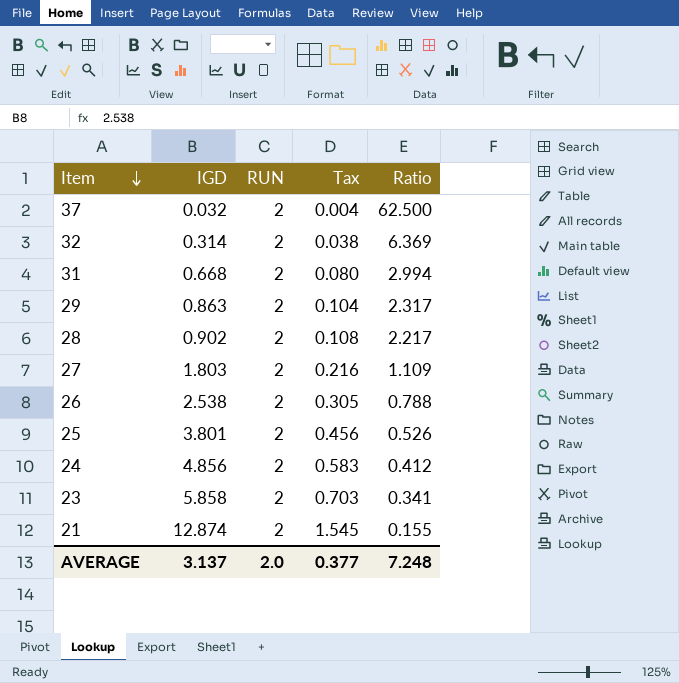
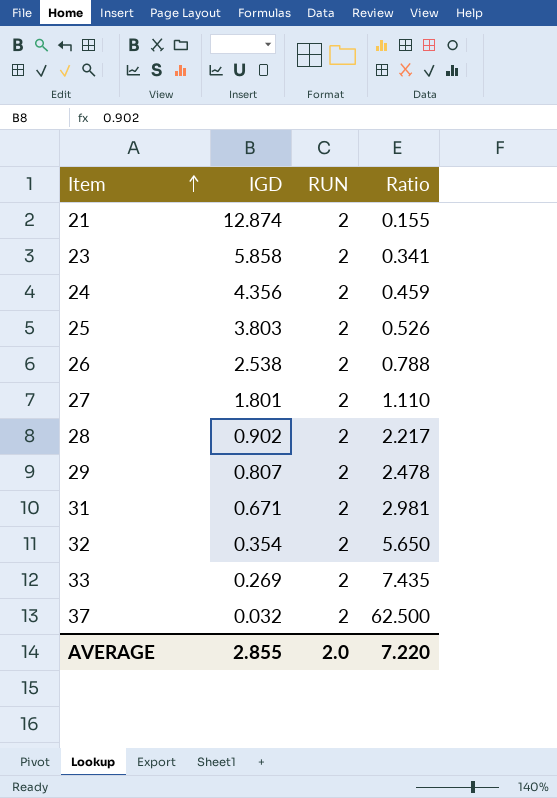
row order: Item descending -> Item ascending
column Tax | formula: [IGD] * 0.12 -> none
24 | IGD: 4.856 -> 4.356
24 | Ratio: 0.412 -> 0.459
25 | IGD: 3.801 -> 3.803
27 | IGD: 1.803 -> 1.801
27 | Ratio: 1.109 -> 1.110
29 | IGD: 0.863 -> 0.807
29 | Ratio: 2.317 -> 2.478
31 | IGD: 0.668 -> 0.671
31 | Ratio: 2.994 -> 2.981
32 | IGD: 0.314 -> 0.354
32 | Ratio: 6.369 -> 5.650
row 33: none -> 0.269 | 2 | 7.435
AVERAGE | IGD: 3.137 -> 2.855
AVERAGE | Ratio: 7.248 -> 7.220

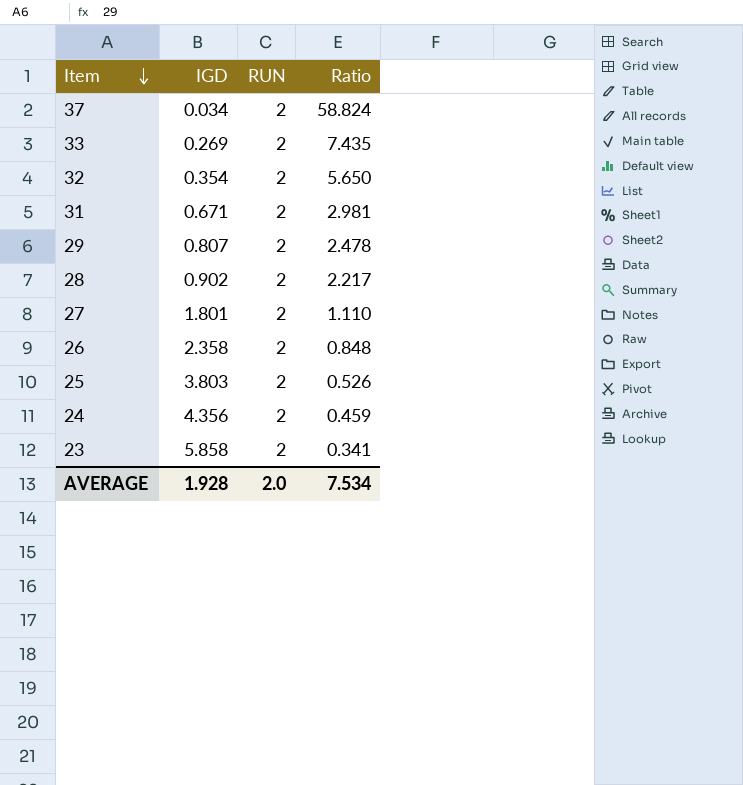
row order: Item ascending -> Item descending
row 21: 12.874 | 2 | 0.155 -> none
37 | IGD: 0.032 -> 0.034
37 | Ratio: 62.500 -> 58.824
26 | IGD: 2.538 -> 2.358
26 | Ratio: 0.788 -> 0.848
AVERAGE | IGD: 2.855 -> 1.928
AVERAGE | Ratio: 7.220 -> 7.534

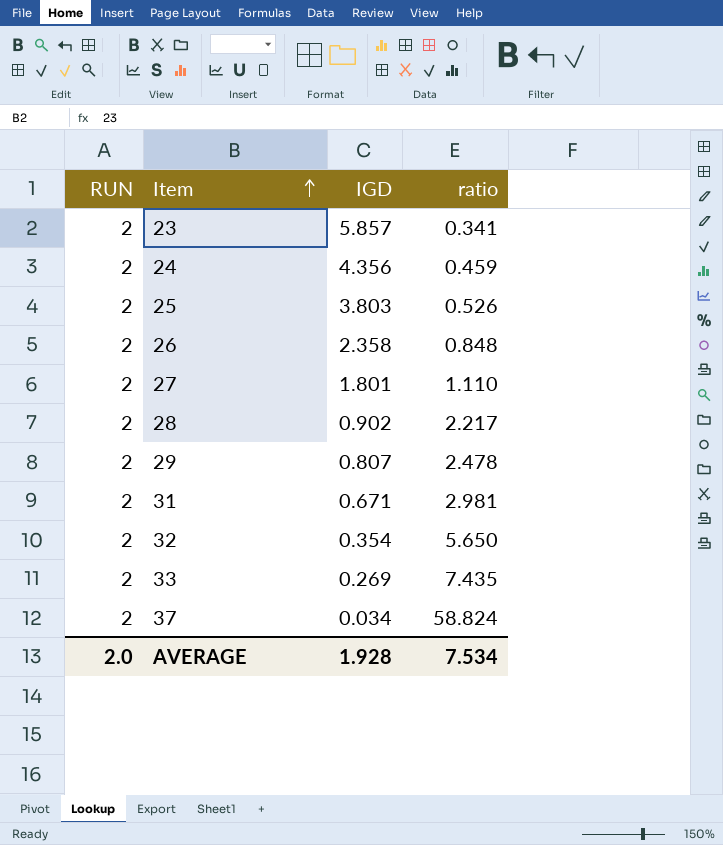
row order: Item descending -> Item ascending
column RUN | position: 3 -> 1
column name: Ratio -> ratio
23 | IGD: 5.858 -> 5.857

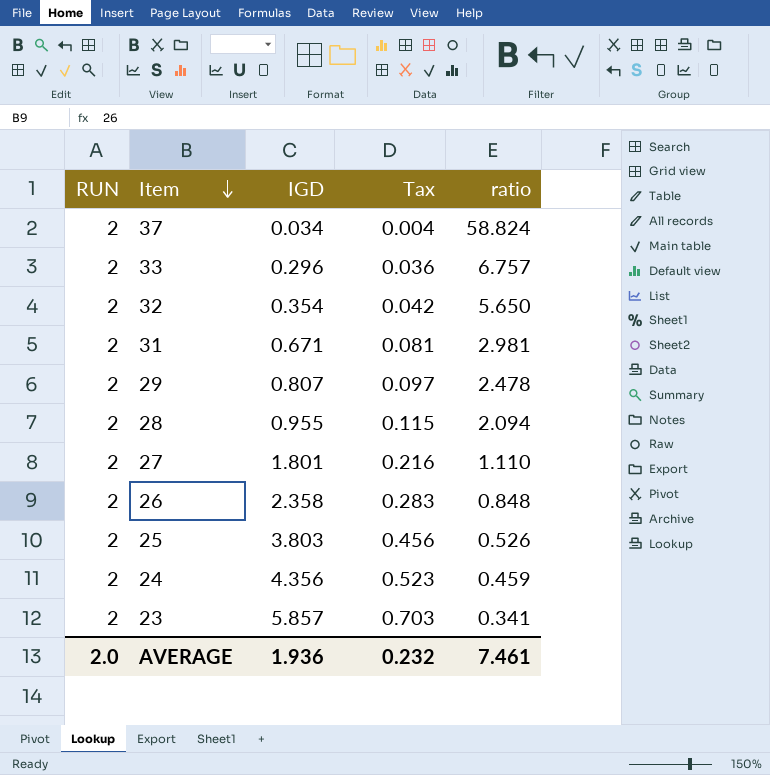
row order: Item ascending -> Item descending
column Tax | formula: none -> [IGD] * 0.12
33 | IGD: 0.269 -> 0.296
33 | ratio: 7.435 -> 6.757
28 | IGD: 0.902 -> 0.955
28 | ratio: 2.217 -> 2.094
AVERAGE | IGD: 1.928 -> 1.936
AVERAGE | ratio: 7.534 -> 7.461

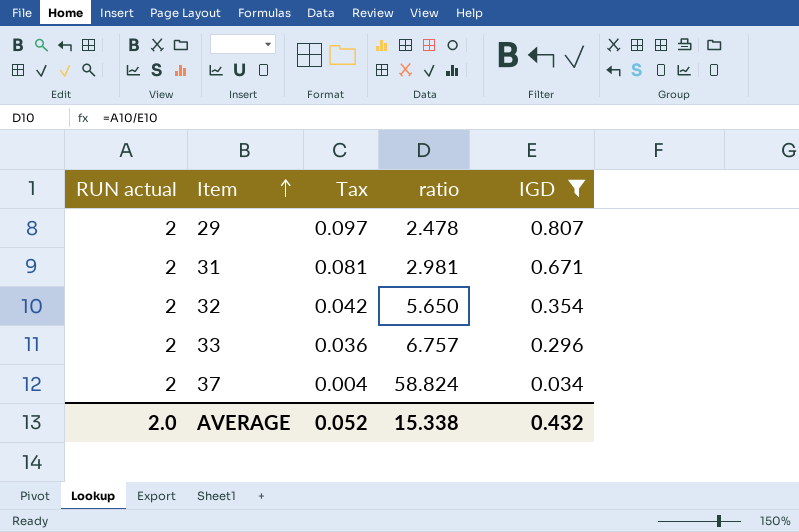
filter: none -> IGD <= 0.807
row order: Item descending -> Item ascending
column name: RUN -> RUN actual
column IGD | position: 3 -> 5
AVERAGE | Tax: 0.232 -> 0.052
AVERAGE | ratio: 7.461 -> 15.338
AVERAGE | IGD: 1.936 -> 0.432

